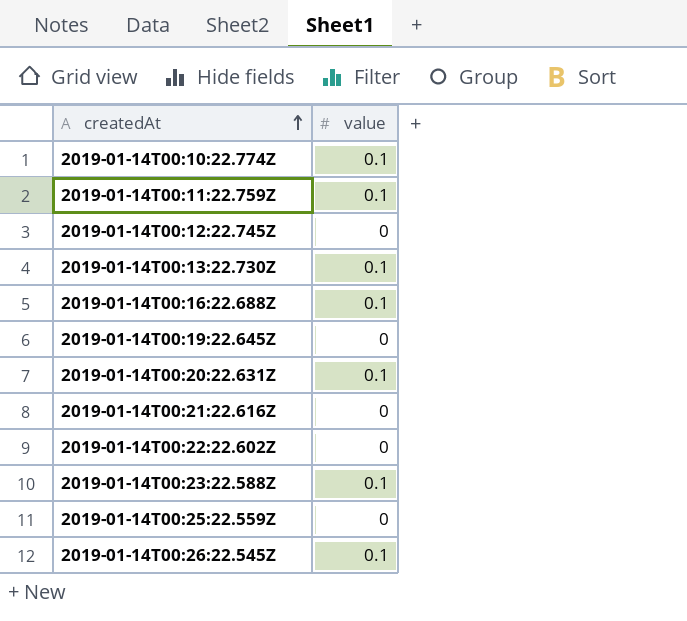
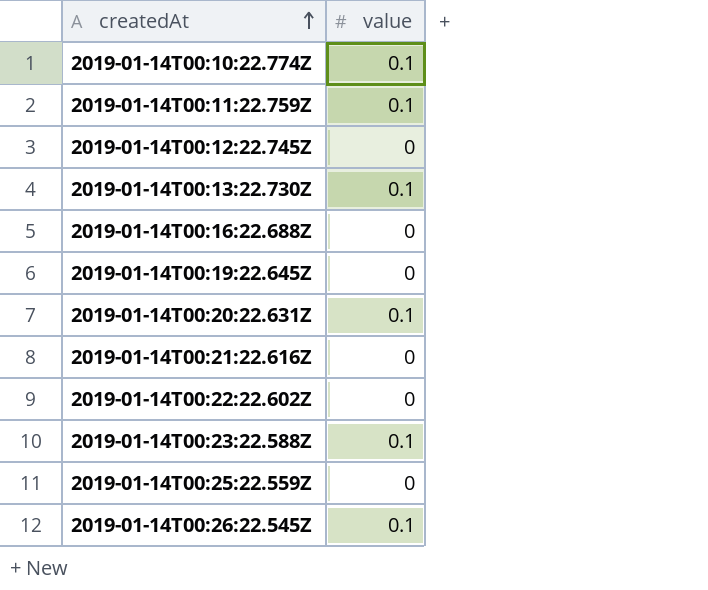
2019-01-14T00:16:22.688Z | value: 0.1 -> 0

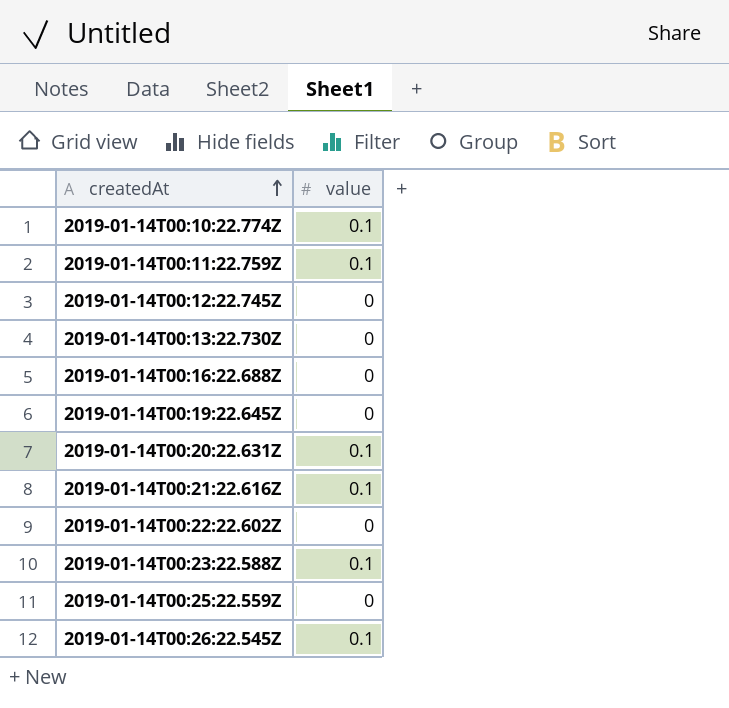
2019-01-14T00:13:22.730Z | value: 0.1 -> 0
2019-01-14T00:21:22.616Z | value: 0 -> 0.1

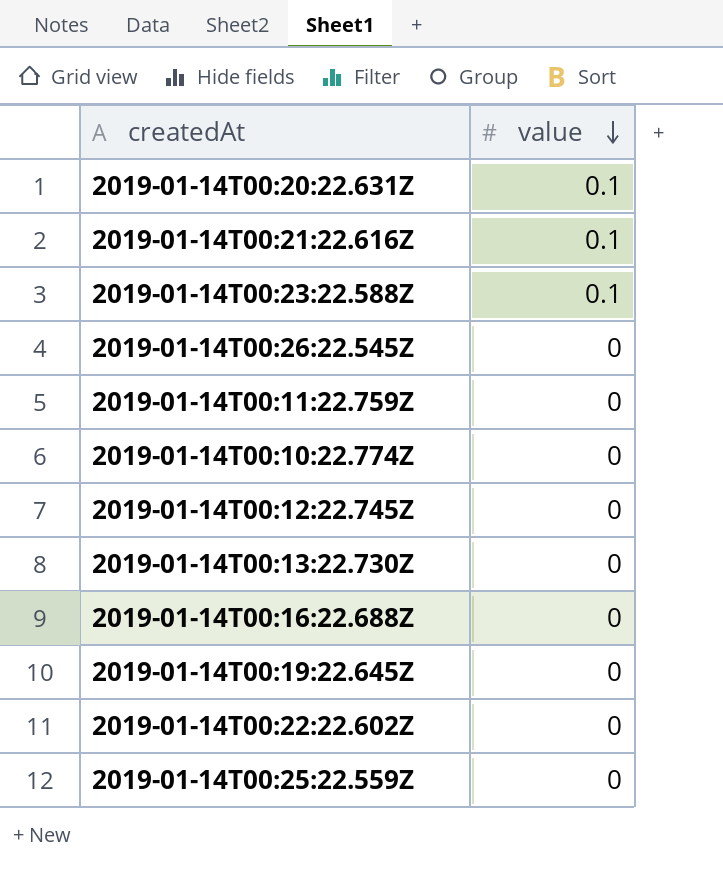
row order: createdAt ascending -> value descending
2019-01-14T00:26:22.545Z | value: 0.1 -> 0
2019-01-14T00:11:22.759Z | value: 0.1 -> 0
2019-01-14T00:10:22.774Z | value: 0.1 -> 0

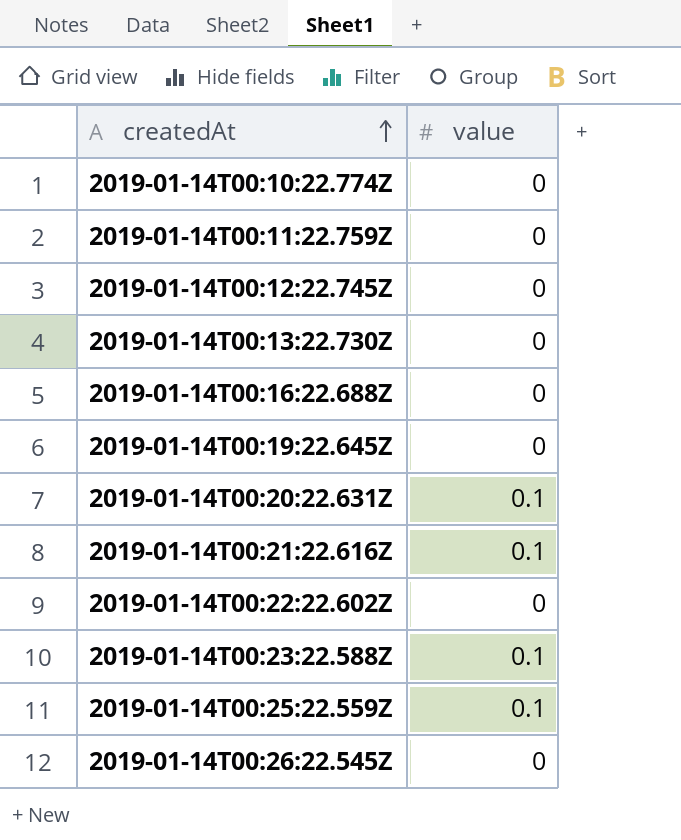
row order: value descending -> createdAt ascending
2019-01-14T00:25:22.559Z | value: 0 -> 0.1

